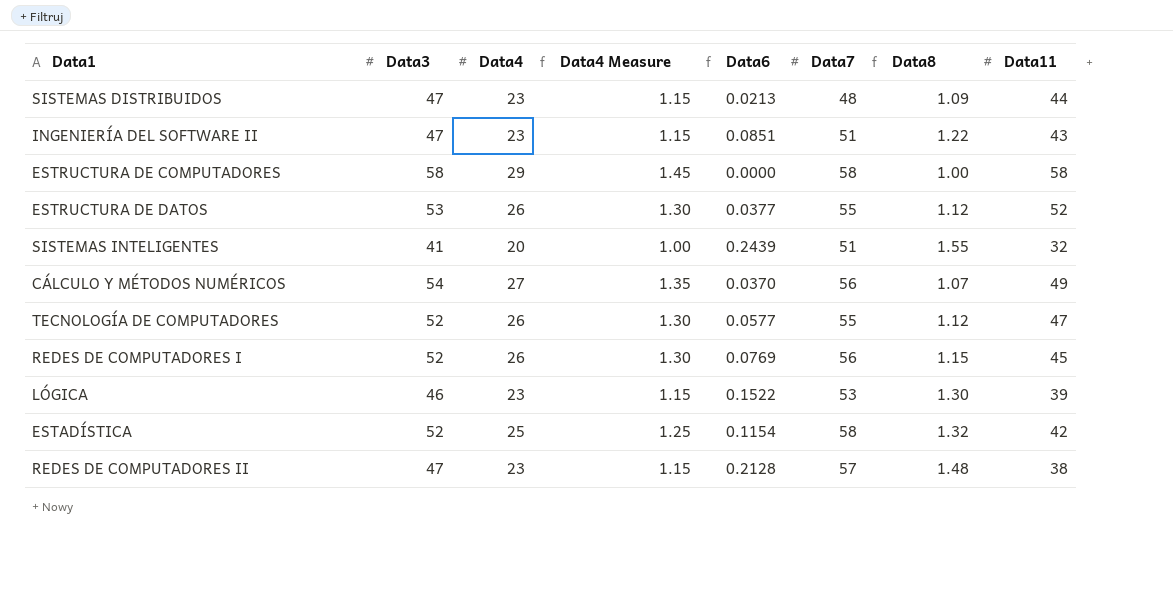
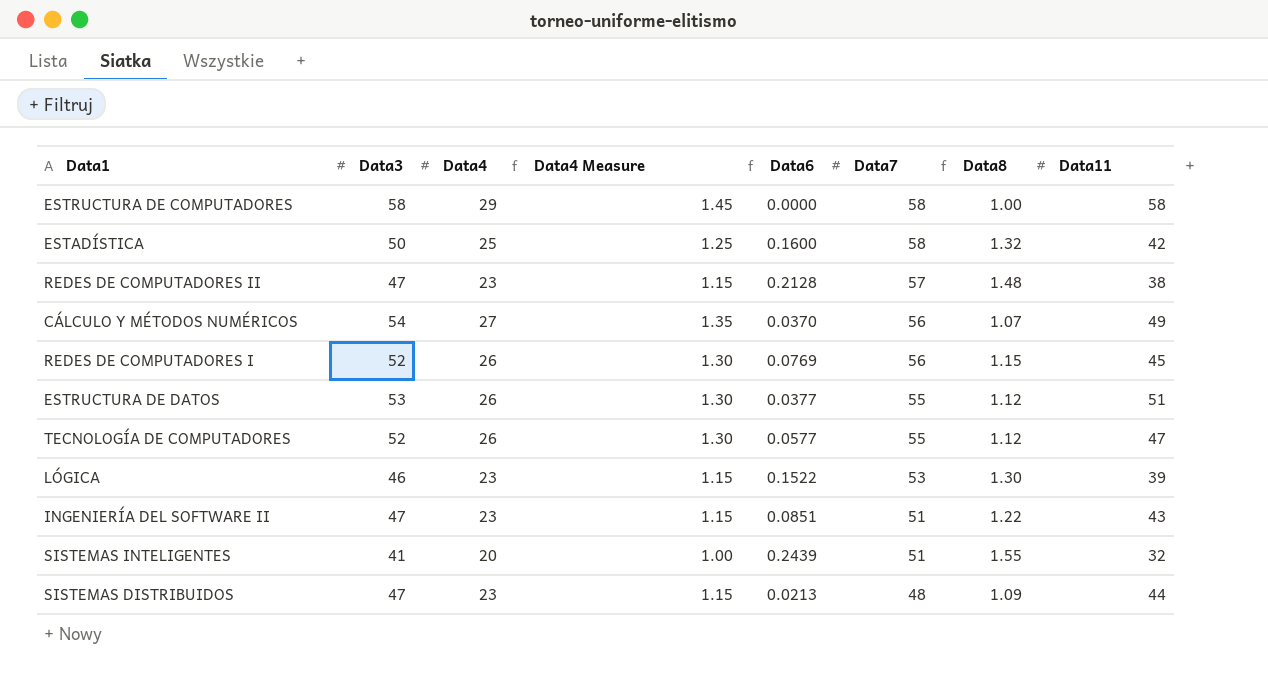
row order: none -> Data7 descending
ESTADÍSTICA | Data3: 52 -> 50
ESTADÍSTICA | Data6: 0.1154 -> 0.1600
ESTRUCTURA DE DATOS | Data11: 52 -> 51

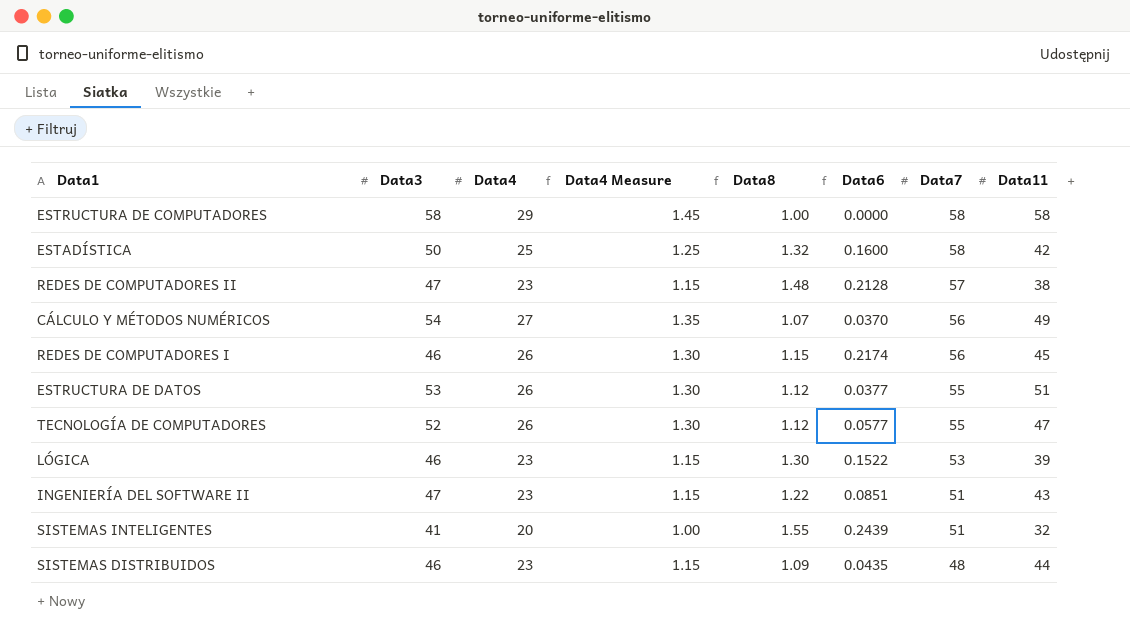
column Data8 | position: 7 -> 5
REDES DE COMPUTADORES I | Data3: 52 -> 46
REDES DE COMPUTADORES I | Data6: 0.0769 -> 0.2174
SISTEMAS DISTRIBUIDOS | Data3: 47 -> 46
SISTEMAS DISTRIBUIDOS | Data6: 0.0213 -> 0.0435

